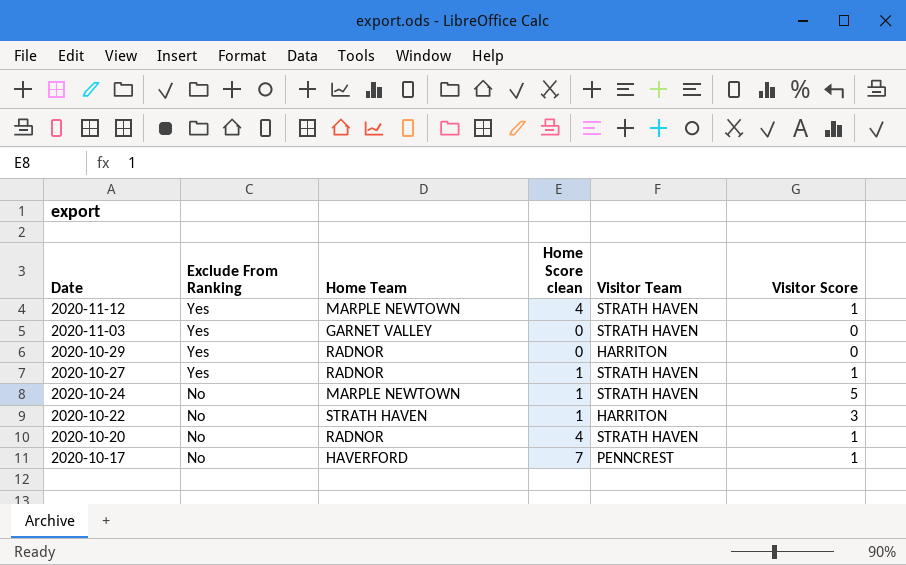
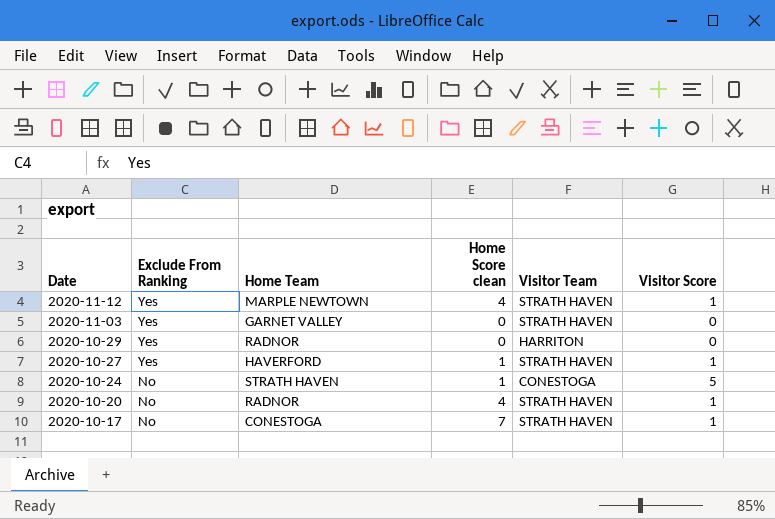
row 2020-10-22: No | STRATH HAVEN | 1 | HARRITON | 3 -> none
2020-10-27 | Home Team: RADNOR -> HAVERFORD
2020-10-24 | Home Team: MARPLE NEWTOWN -> STRATH HAVEN
2020-10-24 | Visitor Team: STRATH HAVEN -> CONESTOGA
2020-10-17 | Home Team: HAVERFORD -> CONESTOGA
2020-10-17 | Visitor Team: PENNCREST -> STRATH HAVEN

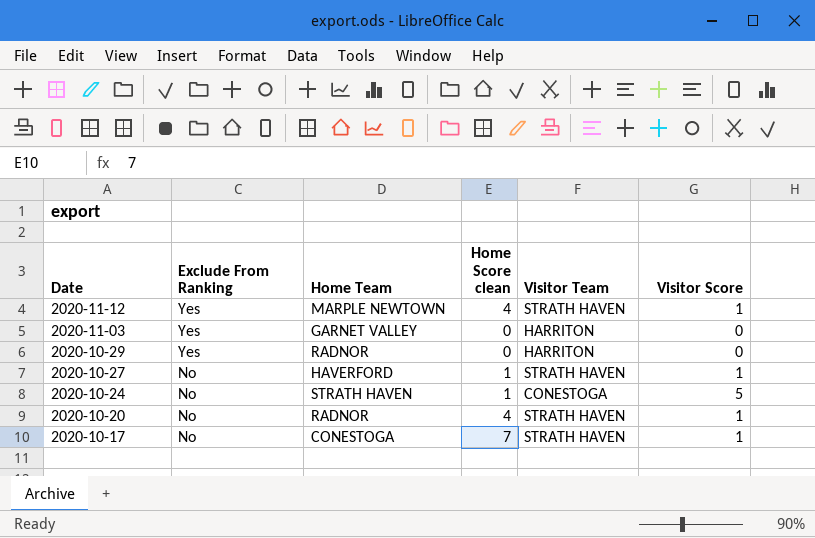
2020-11-03 | Visitor Team: STRATH HAVEN -> HARRITON
2020-10-27 | Exclude From Ranking: Yes -> No

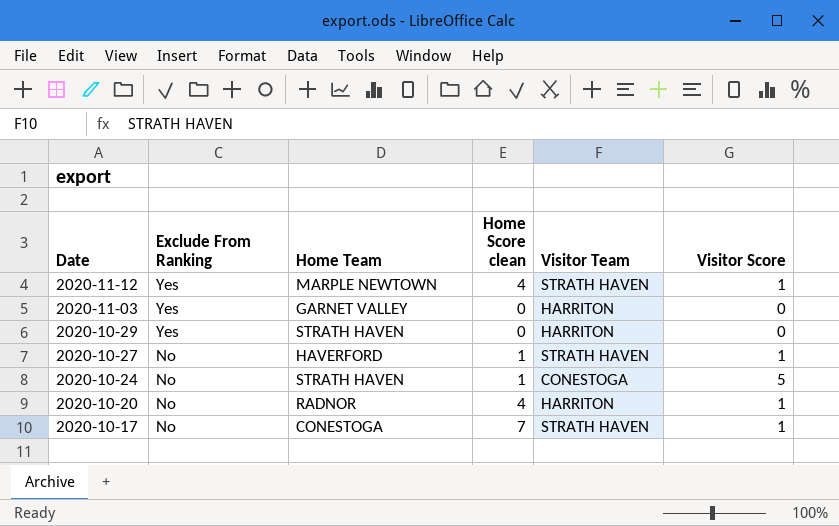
2020-10-29 | Home Team: RADNOR -> STRATH HAVEN
2020-10-20 | Visitor Team: STRATH HAVEN -> HARRITON

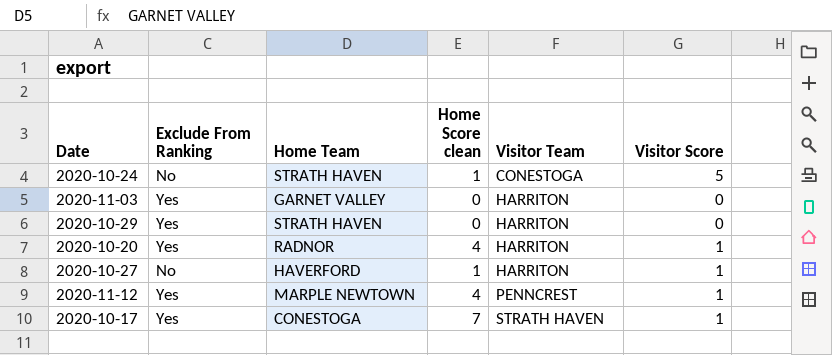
row order: Date descending -> Visitor Team ascending
2020-10-20 | Exclude From Ranking: No -> Yes
2020-10-27 | Visitor Team: STRATH HAVEN -> HARRITON
2020-11-12 | Visitor Team: STRATH HAVEN -> PENNCREST
2020-10-17 | Exclude From Ranking: No -> Yes

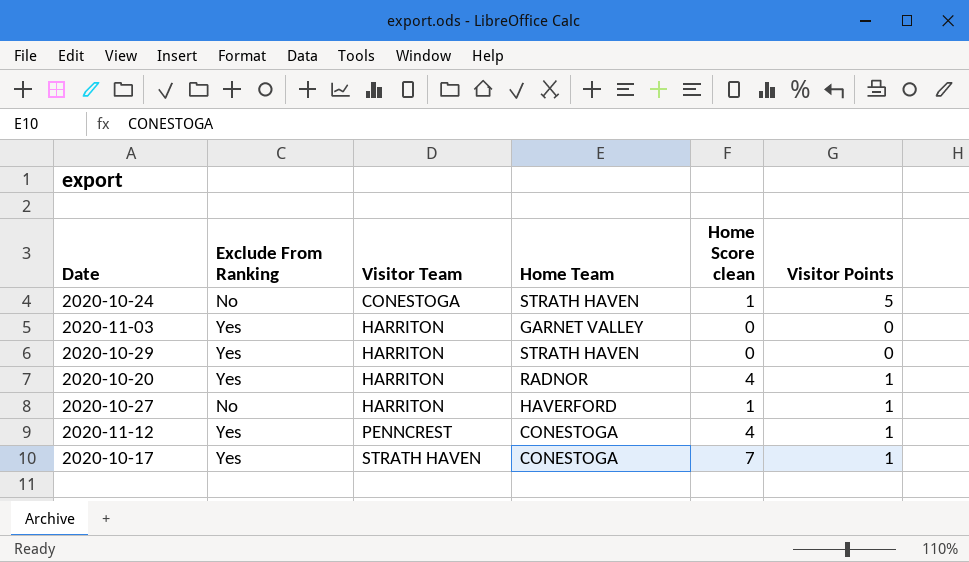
column Visitor Team | position: 5 -> 3
column name: Visitor Score -> Visitor Points
2020-11-12 | Home Team: MARPLE NEWTOWN -> CONESTOGA

